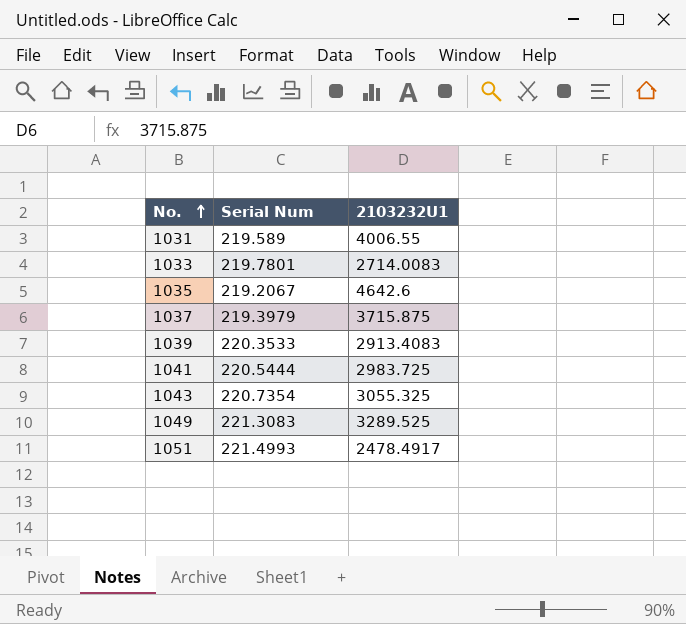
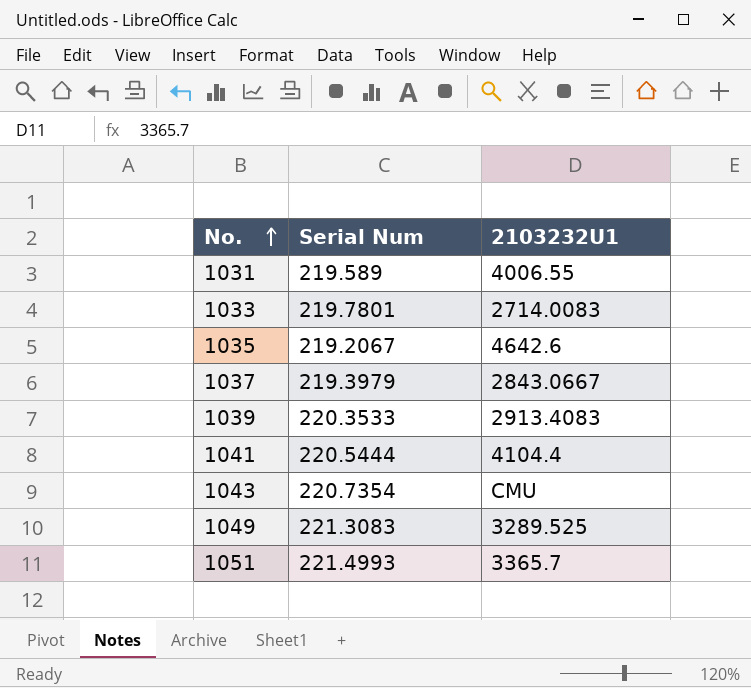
1037 | 2103232U1: 3715.875 -> 2843.0667
1041 | 2103232U1: 2983.725 -> 4104.4
1043 | 2103232U1: 3055.325 -> CMU
1051 | 2103232U1: 2478.4917 -> 3365.7

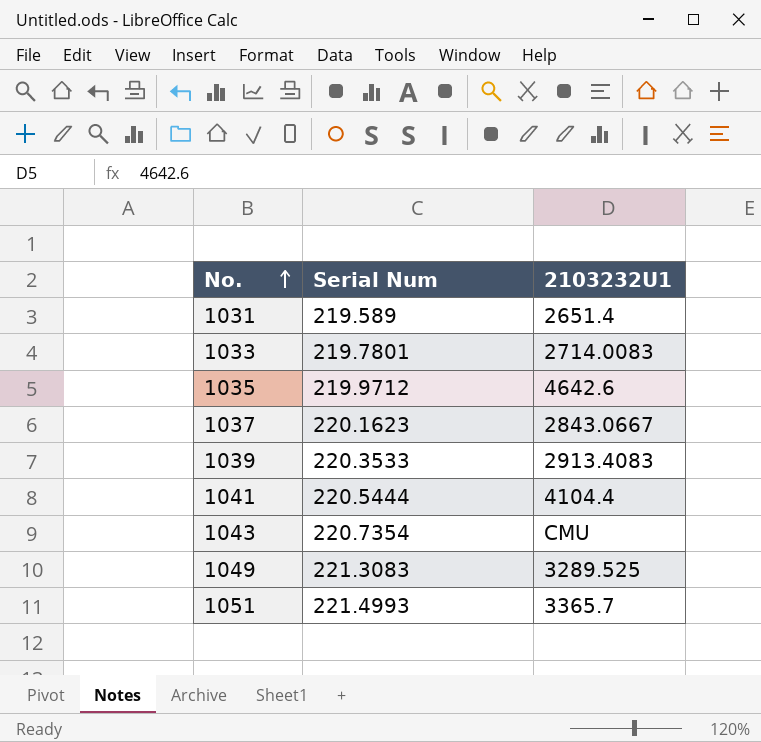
1031 | 2103232U1: 4006.55 -> 2651.4
1035 | Serial Num: 219.2067 -> 219.9712
1037 | Serial Num: 219.3979 -> 220.1623

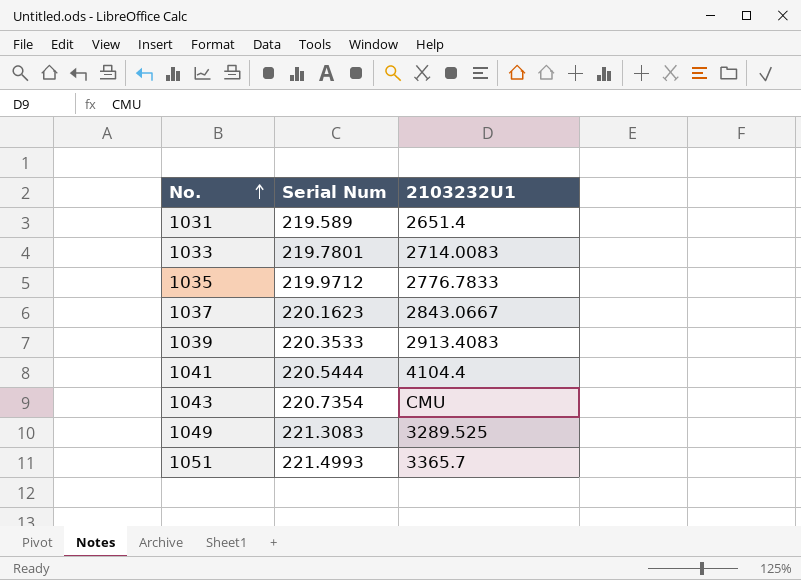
1035 | 2103232U1: 4642.6 -> 2776.7833

